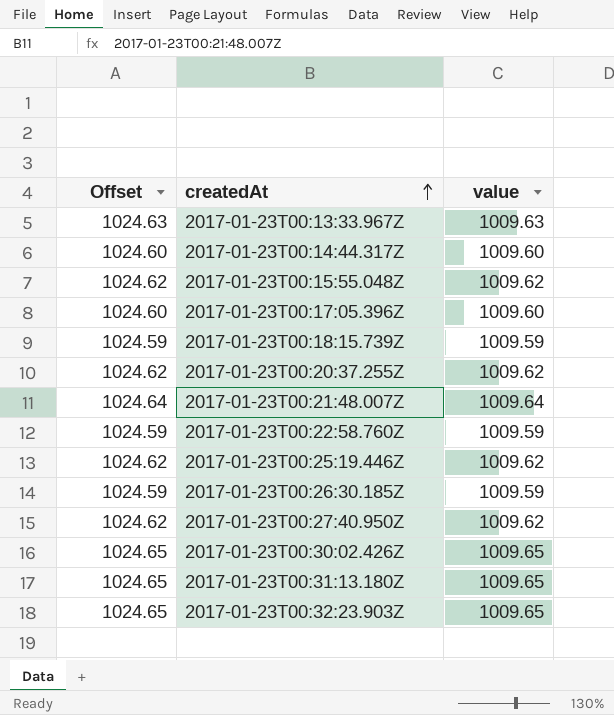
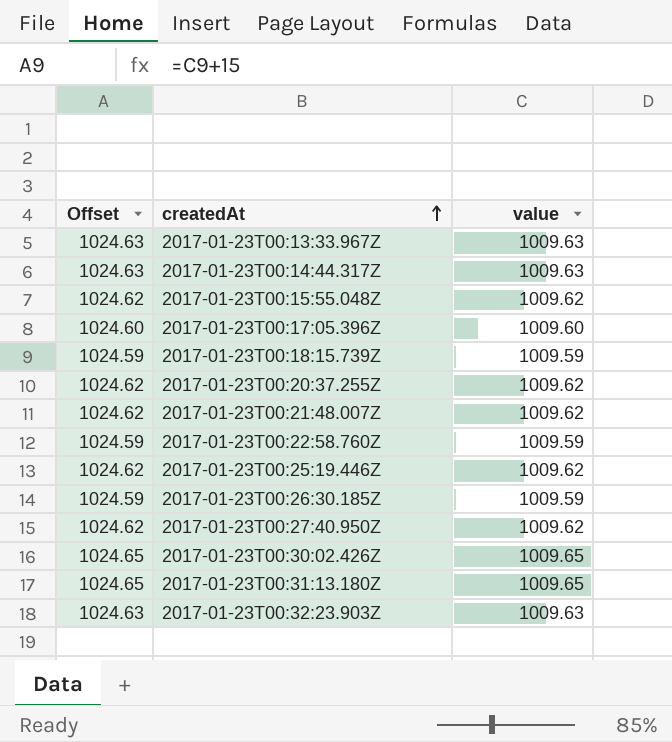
2017-01-23T00:14:44.317Z | Offset: 1024.60 -> 1024.63
2017-01-23T00:14:44.317Z | value: 1009.60 -> 1009.63
2017-01-23T00:21:48.007Z | Offset: 1024.64 -> 1024.62
2017-01-23T00:21:48.007Z | value: 1009.64 -> 1009.62
2017-01-23T00:32:23.903Z | Offset: 1024.65 -> 1024.63
2017-01-23T00:32:23.903Z | value: 1009.65 -> 1009.63

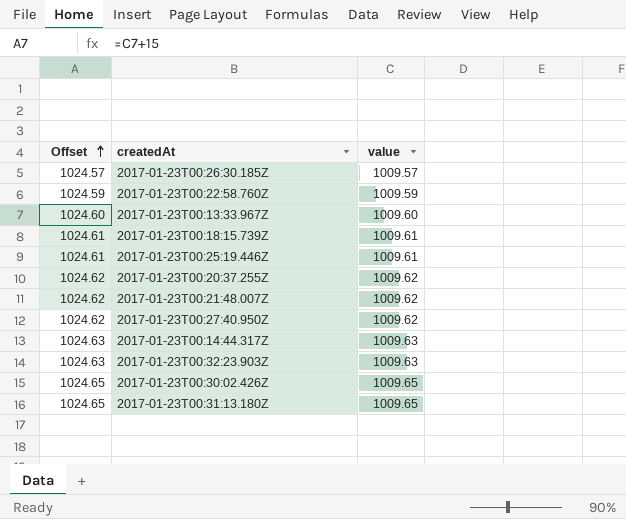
row order: createdAt ascending -> Offset ascending
row 2017-01-23T00:15:55.048Z: 1024.62 | 1009.62 -> none
row 2017-01-23T00:17:05.396Z: 1024.60 | 1009.60 -> none
2017-01-23T00:26:30.185Z | Offset: 1024.59 -> 1024.57
2017-01-23T00:26:30.185Z | value: 1009.59 -> 1009.57
2017-01-23T00:13:33.967Z | Offset: 1024.63 -> 1024.60
2017-01-23T00:13:33.967Z | value: 1009.63 -> 1009.60
2017-01-23T00:18:15.739Z | Offset: 1024.59 -> 1024.61
2017-01-23T00:18:15.739Z | value: 1009.59 -> 1009.61
2017-01-23T00:25:19.446Z | Offset: 1024.62 -> 1024.61
2017-01-23T00:25:19.446Z | value: 1009.62 -> 1009.61

